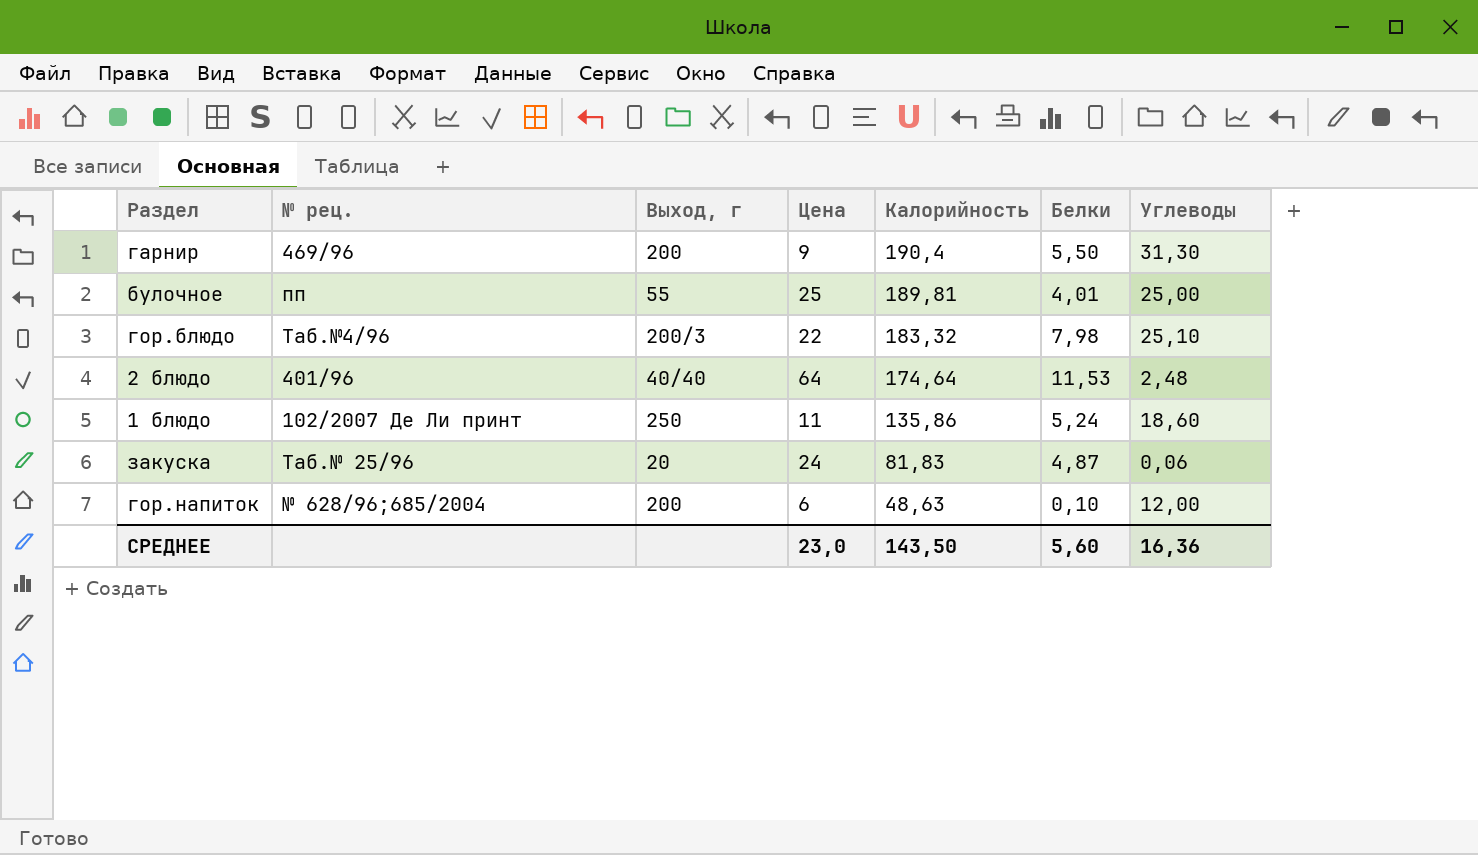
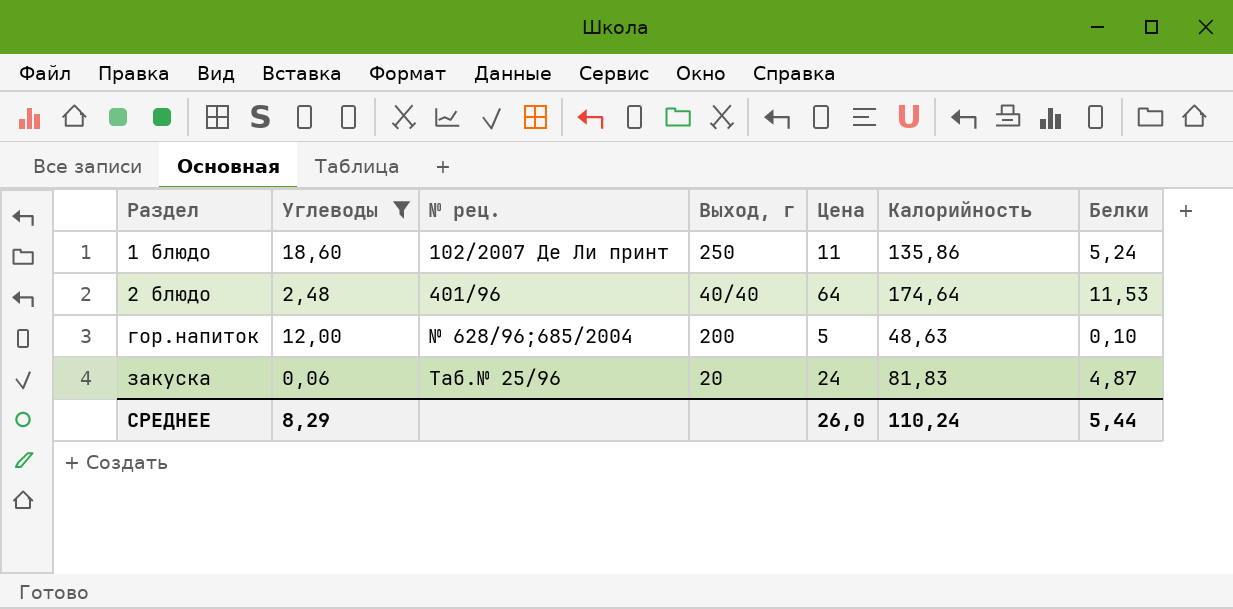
filter: none -> Углеводы <= 18,60
row order: Калорийность descending -> Раздел ascending
column Углеводы | position: 7 -> 2
гор.напиток | Цена: 6 -> 5
СРЕДНЕЕ | Углеводы: 16,36 -> 8,29
СРЕДНЕЕ | Цена: 23,0 -> 26,0
СРЕДНЕЕ | Калорийность: 143,50 -> 110,24
СРЕДНЕЕ | Белки: 5,60 -> 5,44

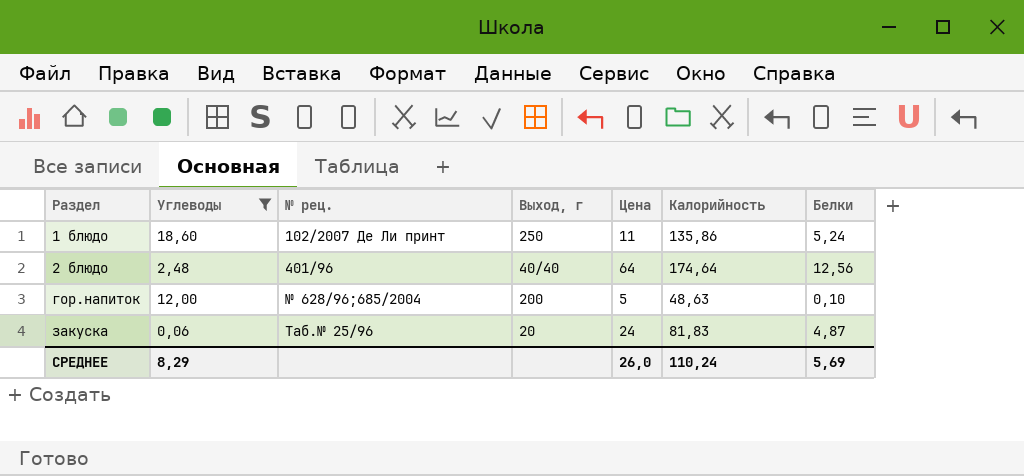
2 блюдо | Белки: 11,53 -> 12,56
СРЕДНЕЕ | Белки: 5,44 -> 5,69

